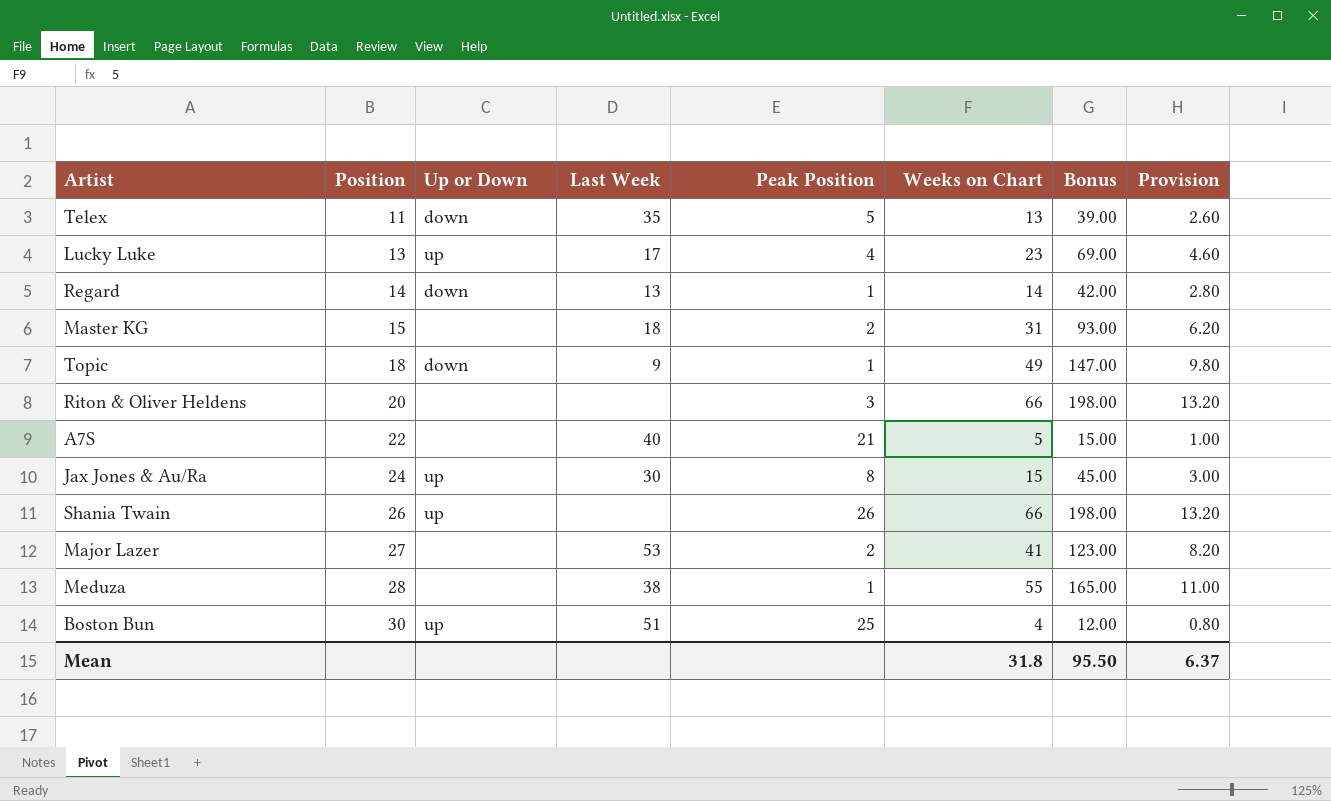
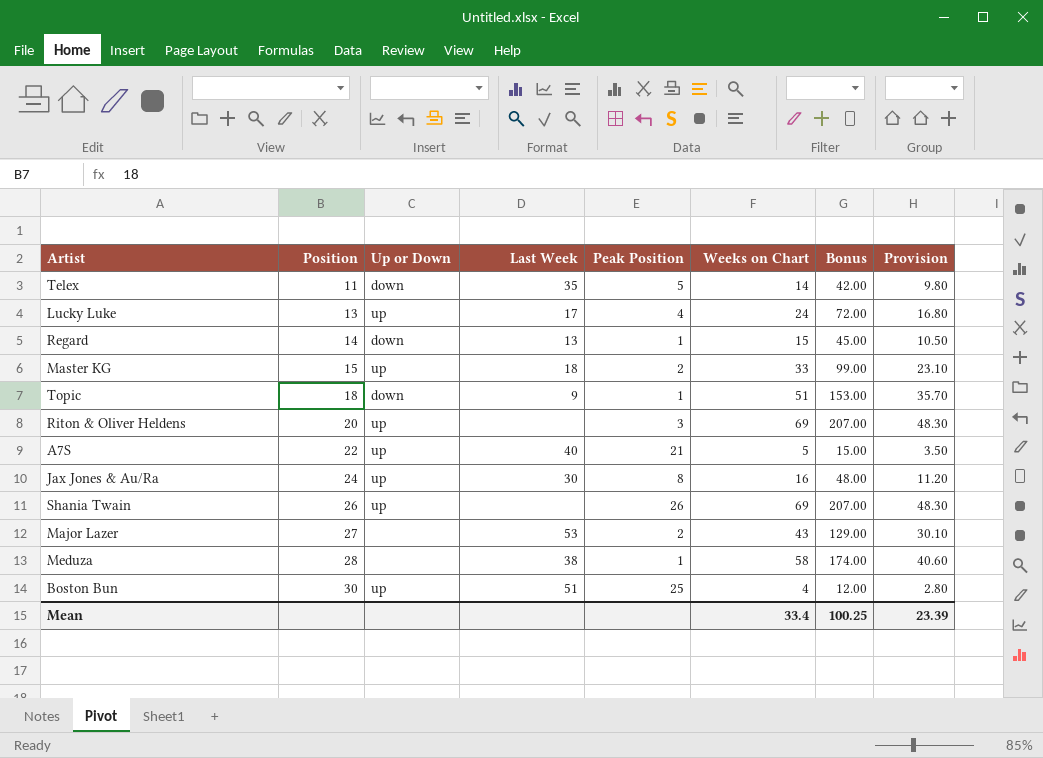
column Provision | formula: [Weeks on Chart] * 0.2 -> [Weeks on Chart] * 0.7
Telex | Weeks on Chart: 13 -> 14
Telex | Bonus: 39.00 -> 42.00
Lucky Luke | Weeks on Chart: 23 -> 24
Lucky Luke | Bonus: 69.00 -> 72.00
Regard | Weeks on Chart: 14 -> 15
Regard | Bonus: 42.00 -> 45.00
Master KG | Up or Down: none -> up
Master KG | Weeks on Chart: 31 -> 33
Master KG | Bonus: 93.00 -> 99.00
Topic | Weeks on Chart: 49 -> 51
Topic | Bonus: 147.00 -> 153.00
Riton & Oliver Heldens | Up or Down: none -> up
Riton & Oliver Heldens | Weeks on Chart: 66 -> 69
Riton & Oliver Heldens | Bonus: 198.00 -> 207.00
A7S | Up or Down: none -> up
Jax Jones & Au/Ra | Weeks on Chart: 15 -> 16
Jax Jones & Au/Ra | Bonus: 45.00 -> 48.00
Shania Twain | Weeks on Chart: 66 -> 69
Shania Twain | Bonus: 198.00 -> 207.00
Major Lazer | Weeks on Chart: 41 -> 43
Major Lazer | Bonus: 123.00 -> 129.00
Meduza | Weeks on Chart: 55 -> 58
Meduza | Bonus: 165.00 -> 174.00
Mean | Weeks on Chart: 31.8 -> 33.4
Mean | Bonus: 95.50 -> 100.25
Mean | Provision: 6.37 -> 23.39

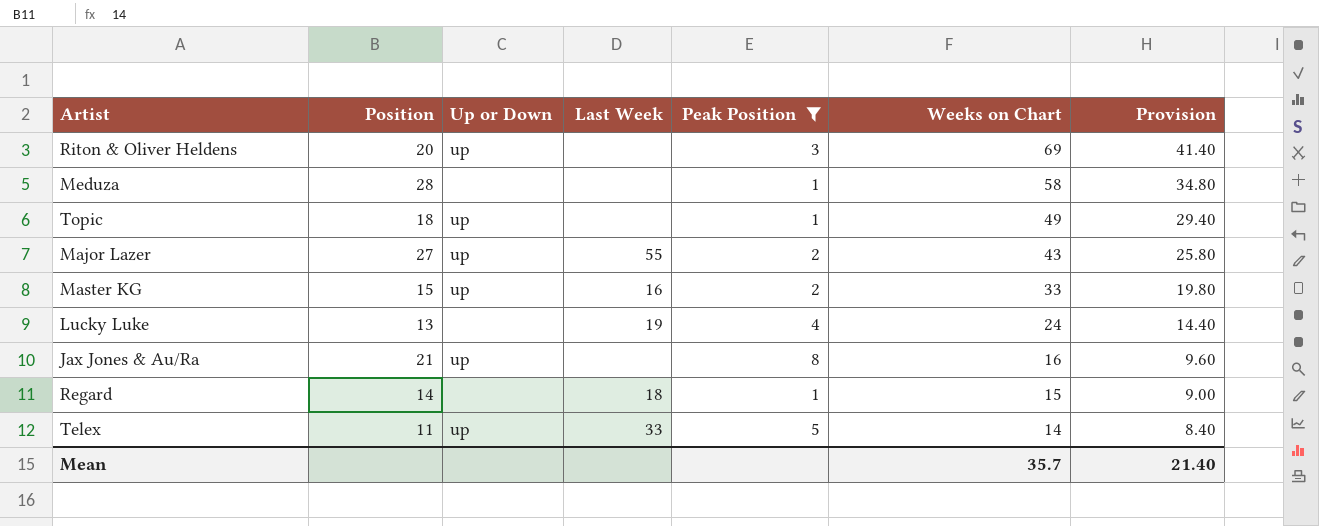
filter: none -> Peak Position <= 8
row order: Position ascending -> Weeks on Chart descending
column Bonus | formula: [Weeks on Chart] * 3 -> none
column Provision | formula: [Weeks on Chart] * 0.7 -> [Weeks on Chart] * 0.6
Meduza | Last Week: 38 -> none
Topic | Up or Down: down -> up
Topic | Last Week: 9 -> none
Topic | Weeks on Chart: 51 -> 49
Major Lazer | Up or Down: none -> up
Major Lazer | Last Week: 53 -> 55
Master KG | Last Week: 18 -> 16
Lucky Luke | Up or Down: up -> none
Lucky Luke | Last Week: 17 -> 19
Jax Jones & Au/Ra | Position: 24 -> 21
Jax Jones & Au/Ra | Last Week: 30 -> none
Regard | Up or Down: down -> none
Regard | Last Week: 13 -> 18
Telex | Up or Down: down -> up
Telex | Last Week: 35 -> 33
Mean | Weeks on Chart: 33.4 -> 35.7
Mean | Provision: 23.39 -> 21.40

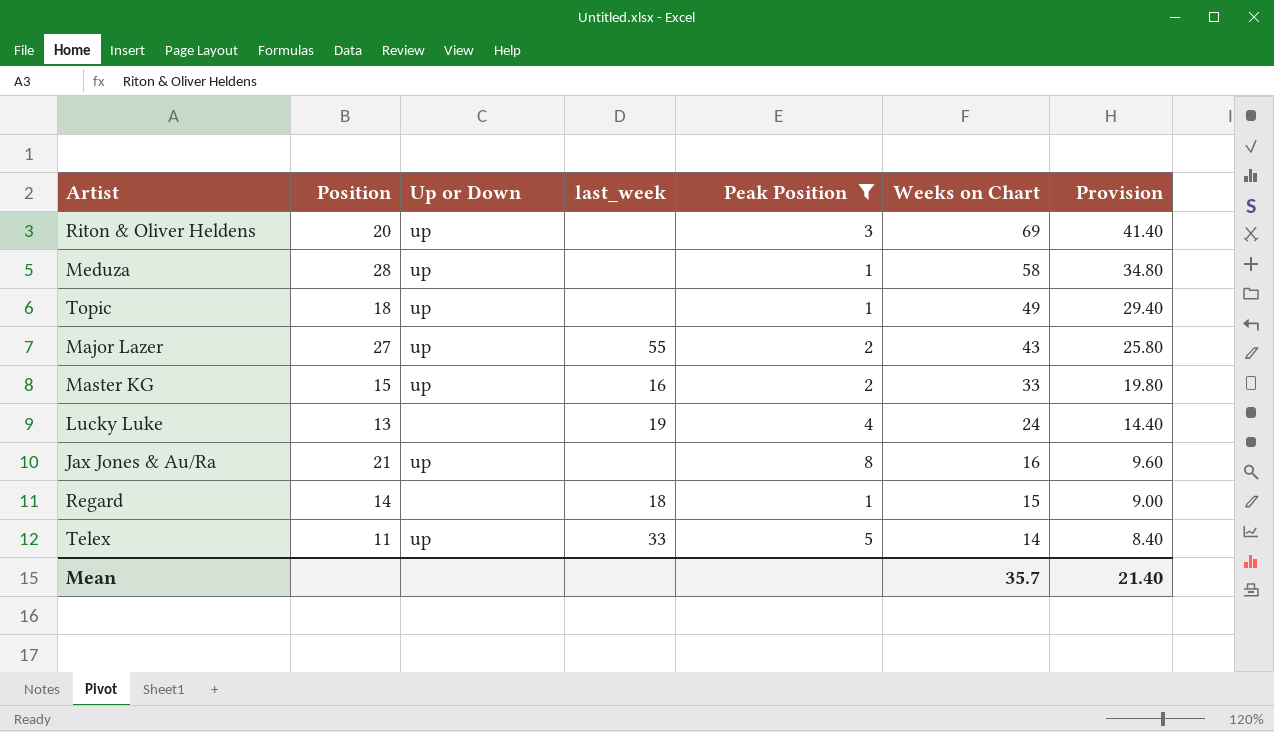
column name: Last Week -> last_week
Meduza | Up or Down: none -> up

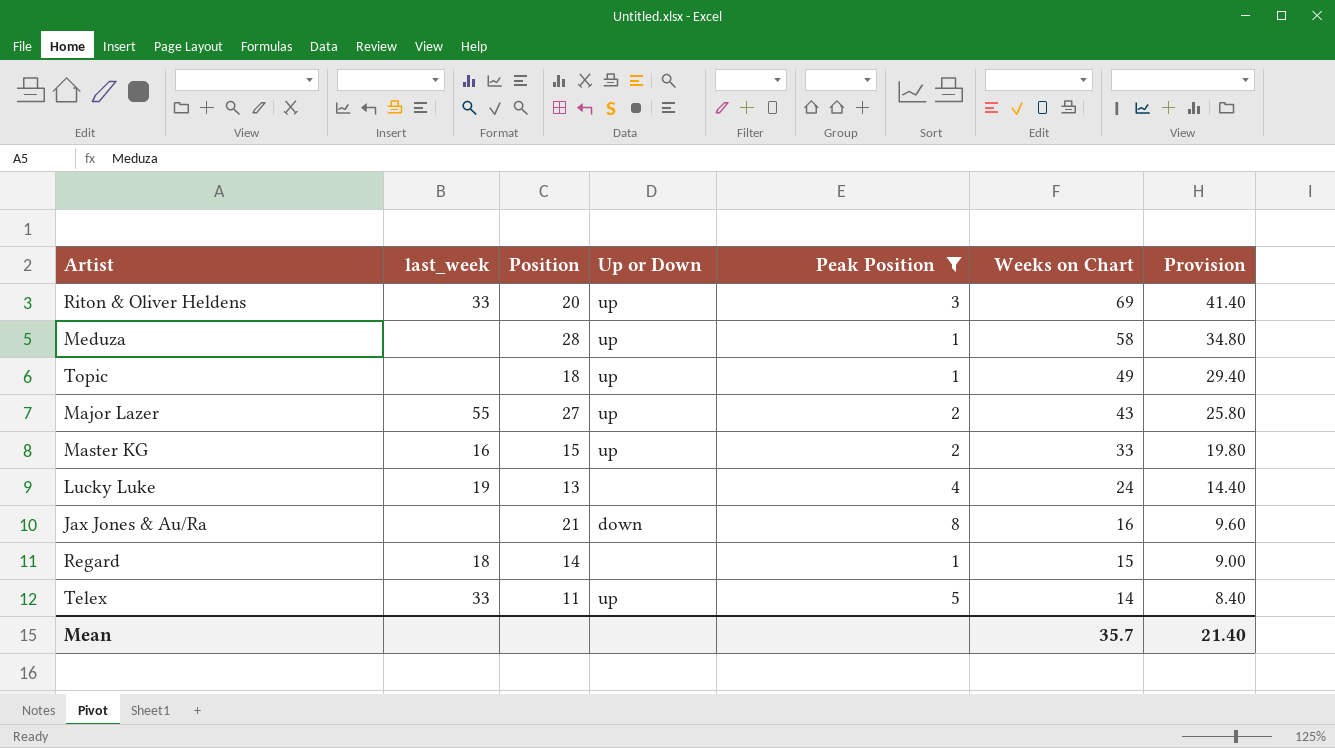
column last_week | position: 4 -> 2
Riton & Oliver Heldens | last_week: none -> 33
Jax Jones & Au/Ra | Up or Down: up -> down

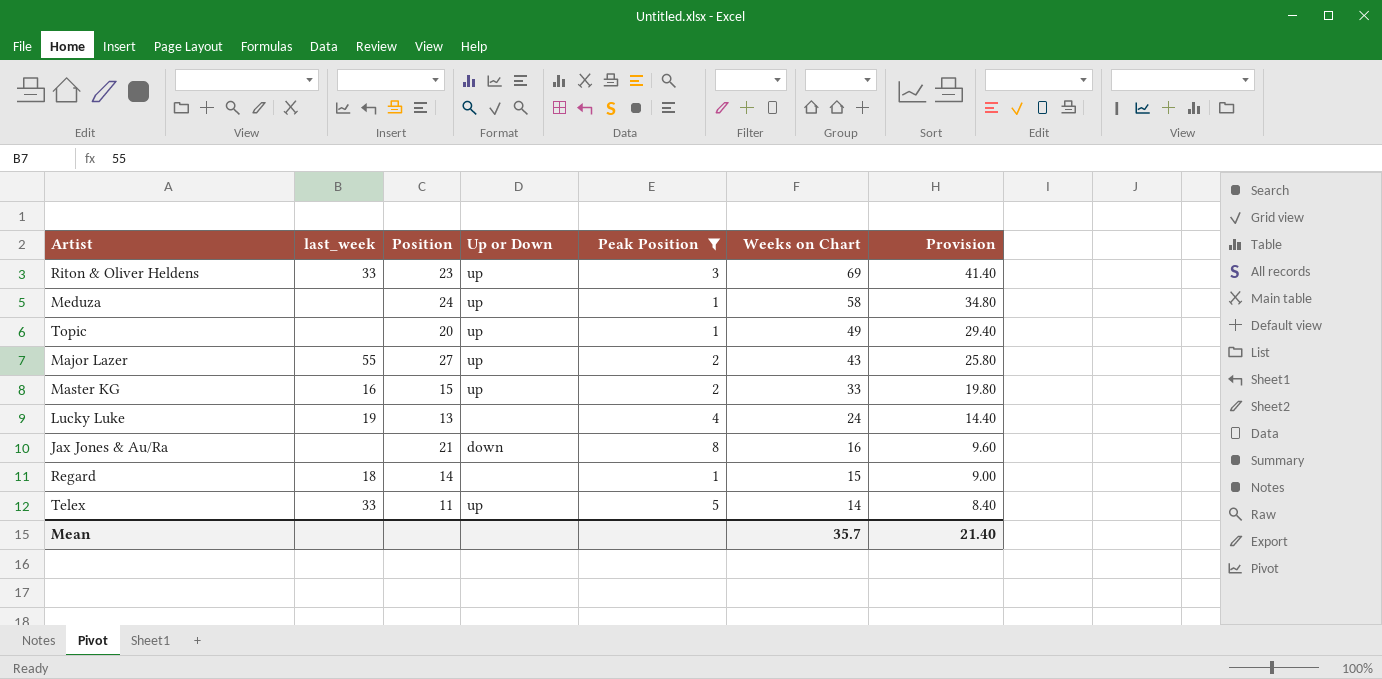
Riton & Oliver Heldens | Position: 20 -> 23
Meduza | Position: 28 -> 24
Topic | Position: 18 -> 20

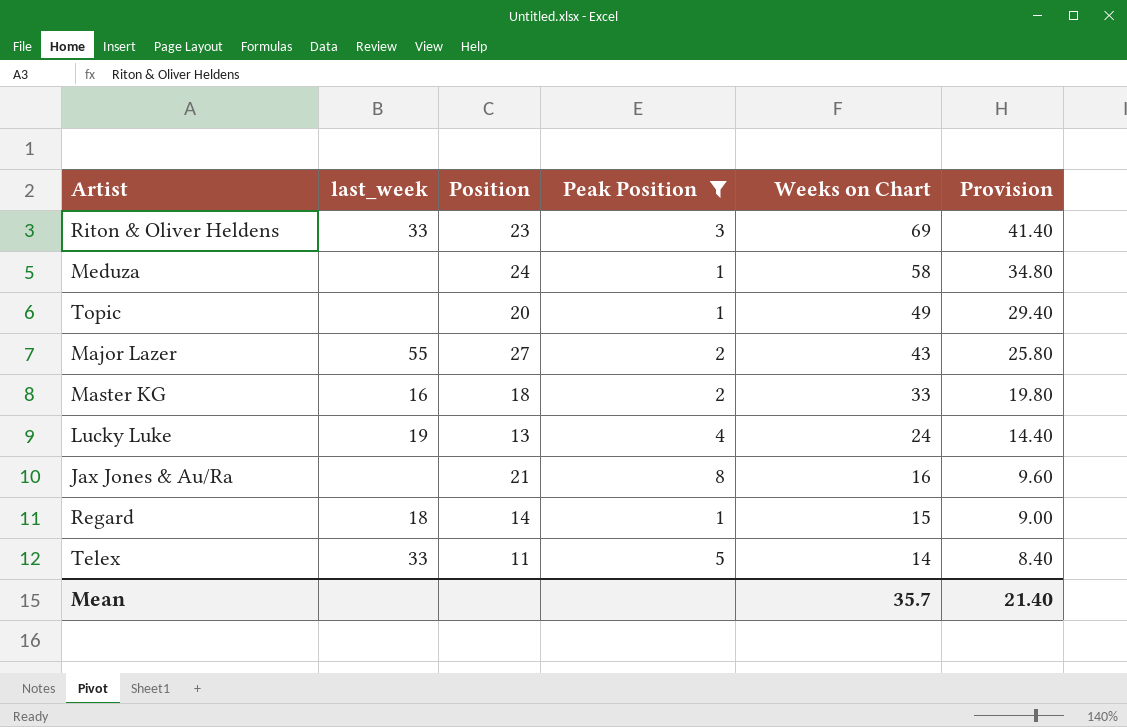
column Up or Down | position: 4 -> none
Master KG | Position: 15 -> 18

